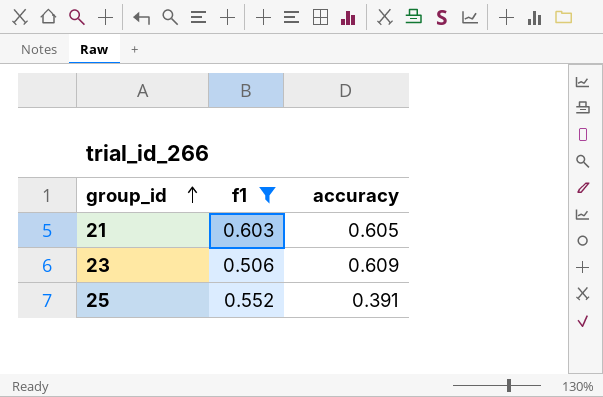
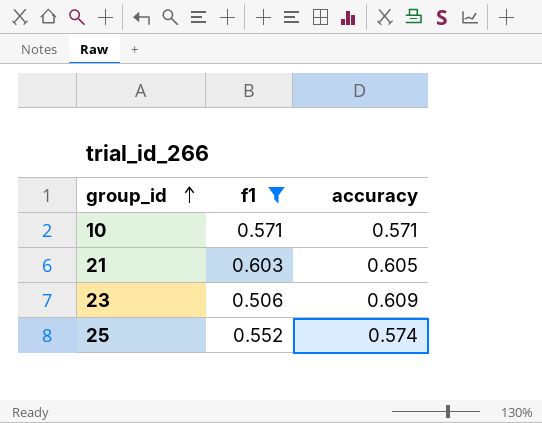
row 10: none -> 0.571 | 0.571
25 | accuracy: 0.391 -> 0.574

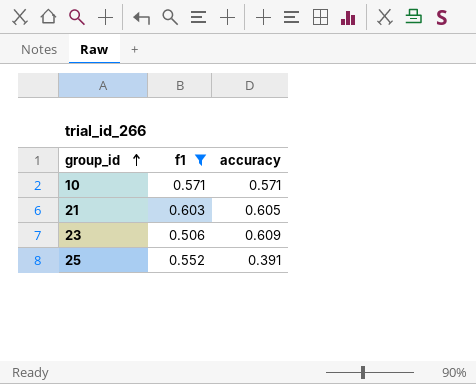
25 | accuracy: 0.574 -> 0.391

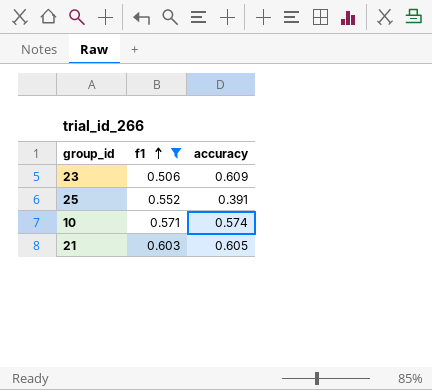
row order: group_id ascending -> f1 ascending
10 | accuracy: 0.571 -> 0.574

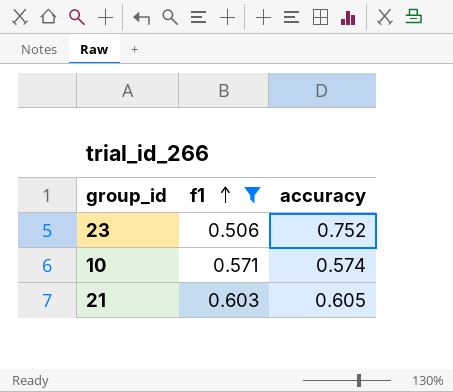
row 25: 0.552 | 0.391 -> none
23 | accuracy: 0.609 -> 0.752

